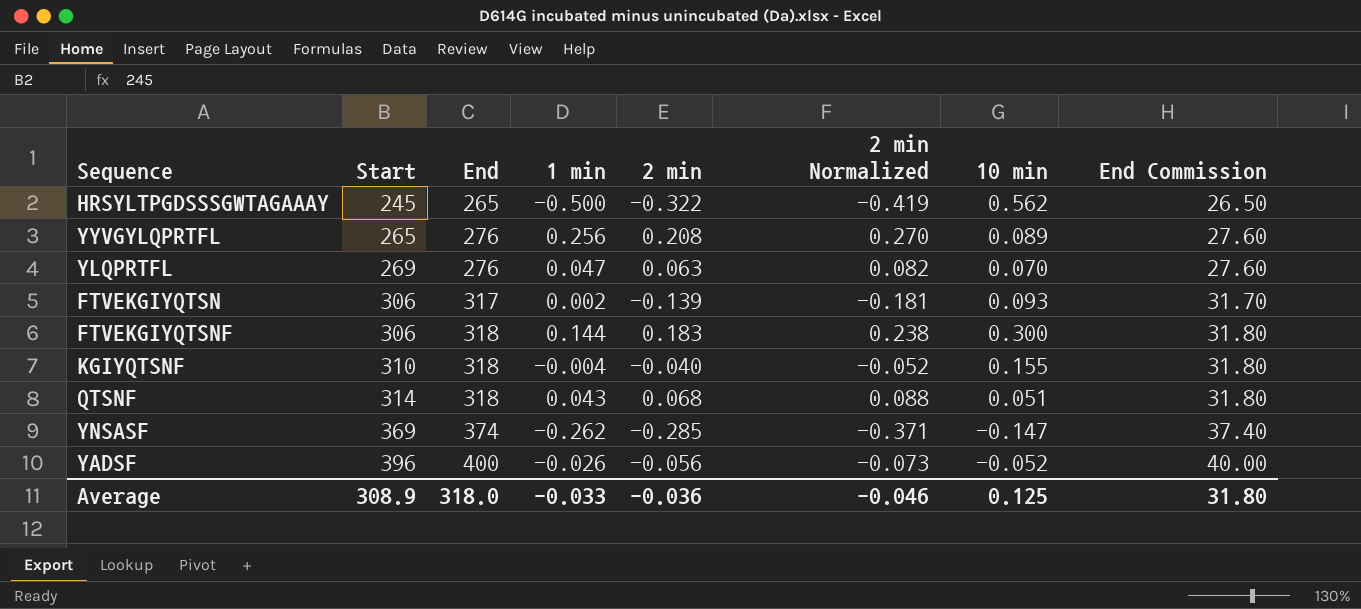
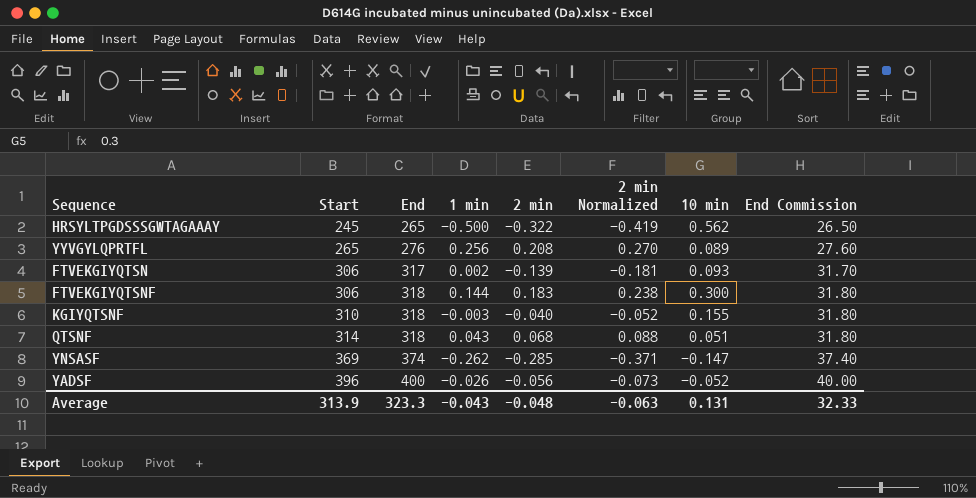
row YLQPRTFL: 269 | 276 | 0.047 | 0.063 | 0.082 | 0.070 | 27.60 -> none
KGIYQTSNF | 1 min: -0.004 -> -0.003
Average | Start: 308.9 -> 313.9
Average | End: 318.0 -> 323.3
Average | 1 min: -0.033 -> -0.043
Average | 2 min: -0.036 -> -0.048
Average | 2 min Normalized: -0.046 -> -0.063
Average | 10 min: 0.125 -> 0.131
Average | End Commission: 31.80 -> 32.33

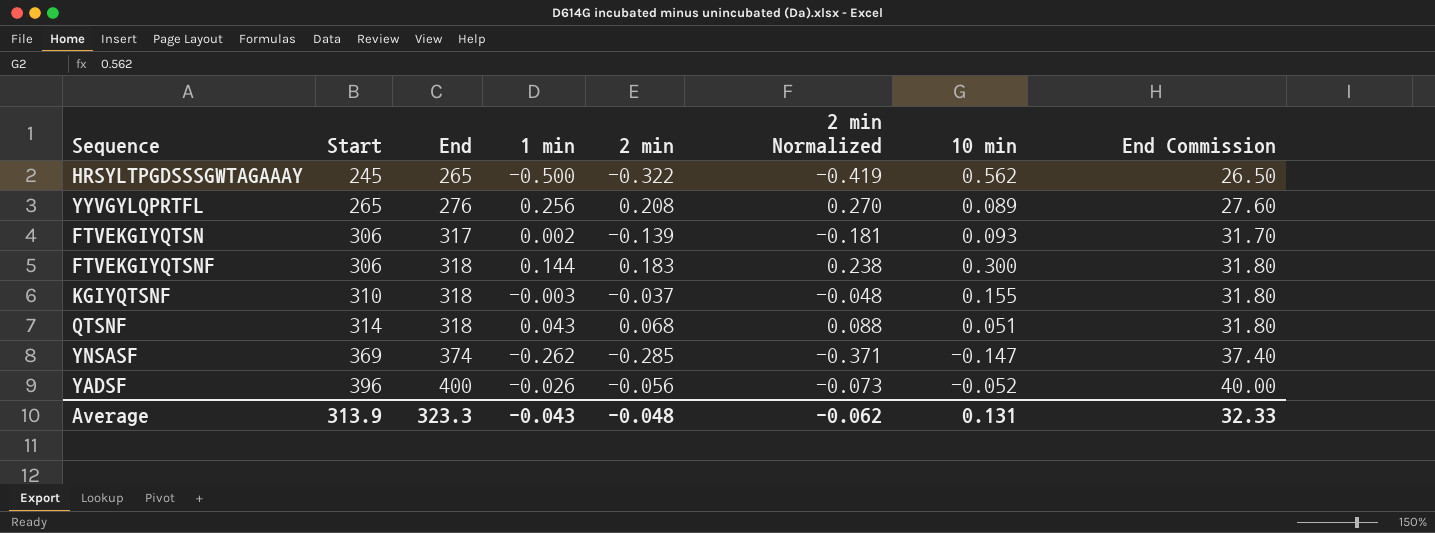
KGIYQTSNF | 2 min: -0.040 -> -0.037
KGIYQTSNF | 2 min Normalized: -0.052 -> -0.048
Average | 2 min Normalized: -0.063 -> -0.062

